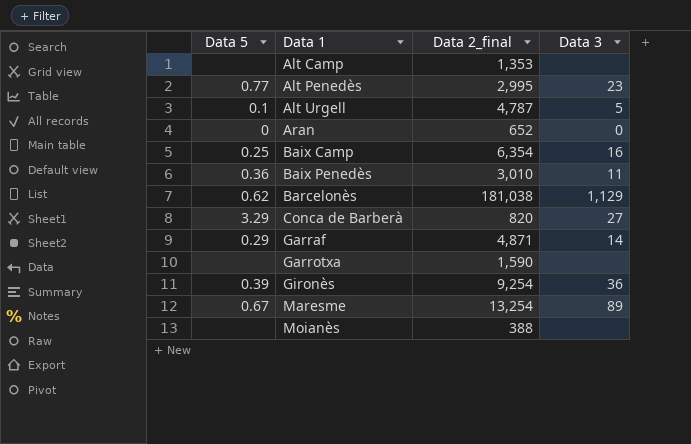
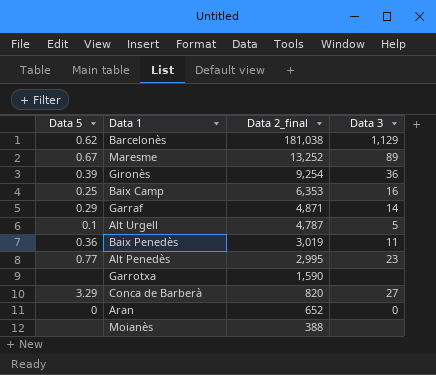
row order: Data 1 ascending -> Data 2_final descending
row Alt Camp: none | 1,353 | none -> none
Maresme | Data 2_final: 13,254 -> 13,252
Baix Camp | Data 2_final: 6,354 -> 6,353
Baix Penedès | Data 2_final: 3,010 -> 3,019

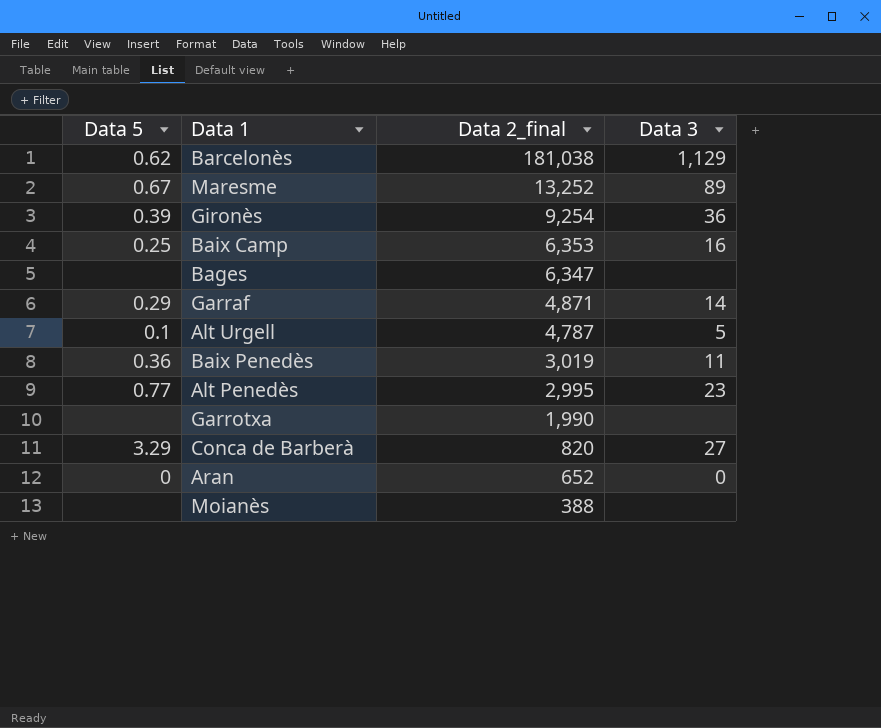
row Bages: none -> none | 6,347 | none
Garrotxa | Data 2_final: 1,590 -> 1,990

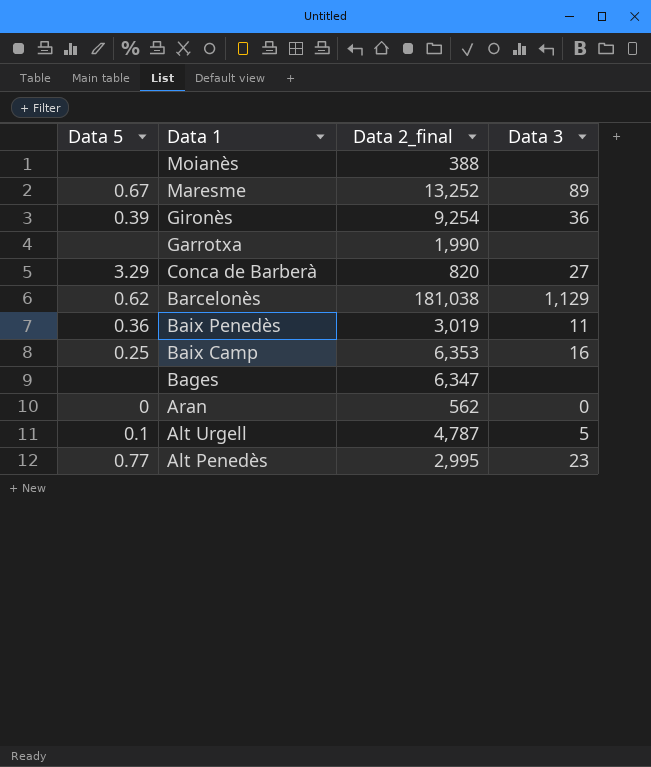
row order: Data 2_final descending -> Data 1 descending
row Garraf: 0.29 | 4,871 | 14 -> none
Aran | Data 2_final: 652 -> 562

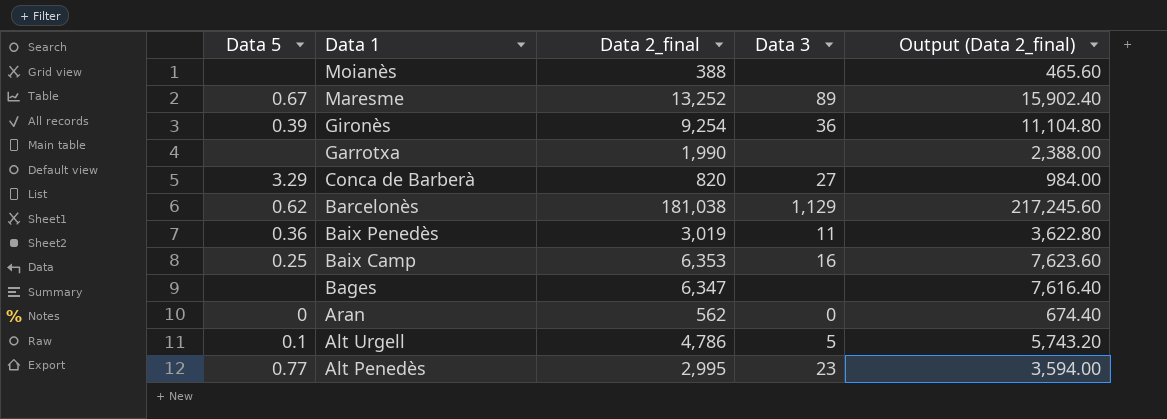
column Output (Data 2_final) | formula: none -> [Data 2_final] * 1.2
Alt Urgell | Data 2_final: 4,787 -> 4,786

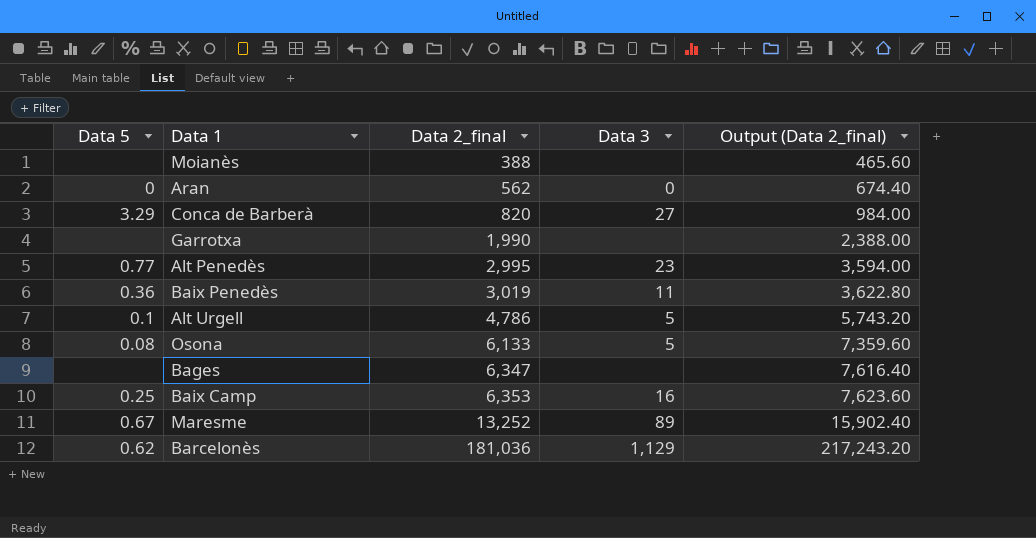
row order: Data 1 descending -> Data 2_final ascending
row Gironès: 0.39 | 9,254 | 36 | 11,104.80 -> none
row Osona: none -> 0.08 | 6,133 | 5 | 7,359.60
Barcelonès | Data 2_final: 181,038 -> 181,036
Barcelonès | Output (Data 2_final): 217,245.60 -> 217,243.20

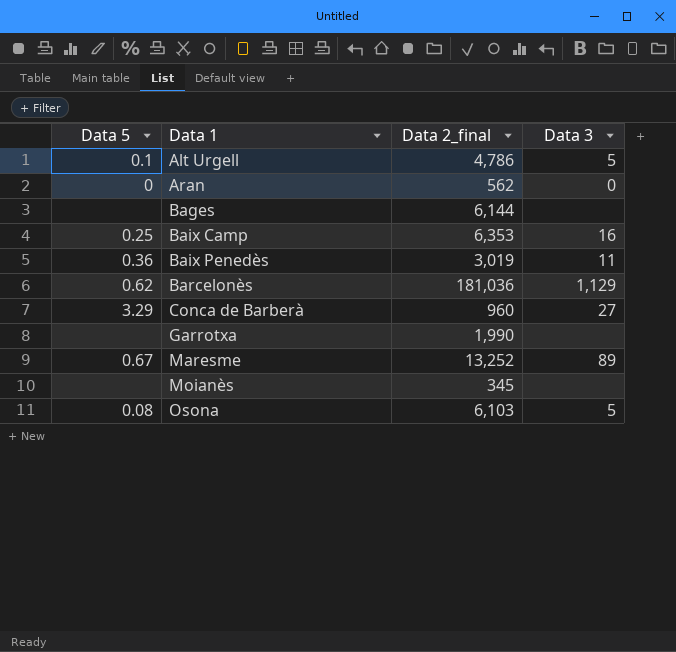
row order: Data 2_final ascending -> Data 1 ascending
column Output (Data 2_final) | formula: [Data 2_final] * 1.2 -> none
row Alt Penedès: 0.77 | 2,995 | 23 | 3,594.00 -> none
Bages | Data 2_final: 6,347 -> 6,144
Conca de Barberà | Data 2_final: 820 -> 960
Moianès | Data 2_final: 388 -> 345
Osona | Data 2_final: 6,133 -> 6,103

